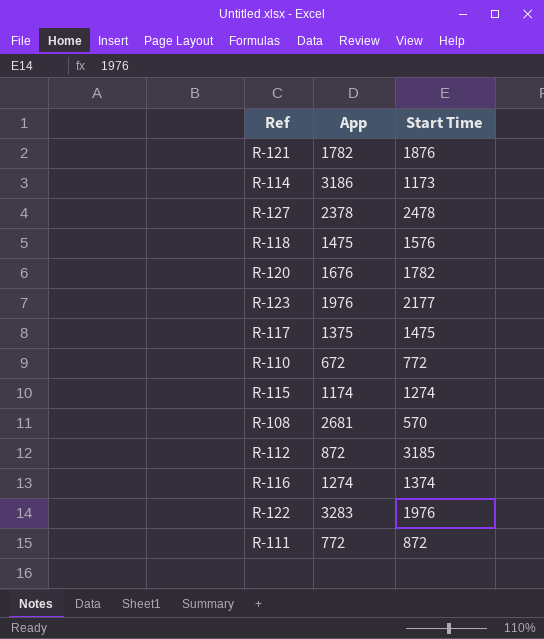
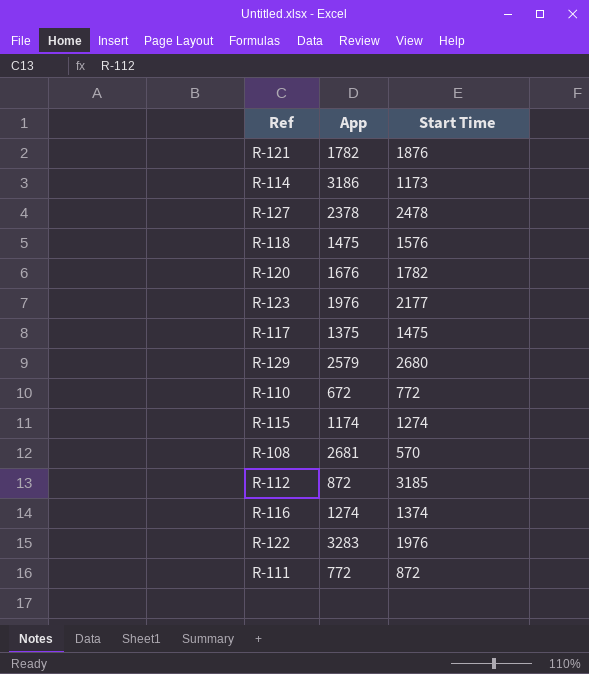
row R-129: none -> 2579 | 2680

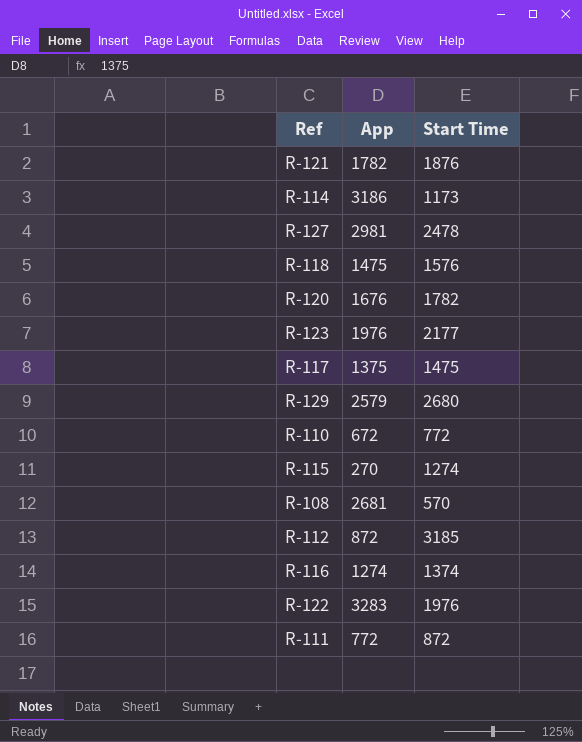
R-127 | App: 2378 -> 2981
R-115 | App: 1174 -> 270

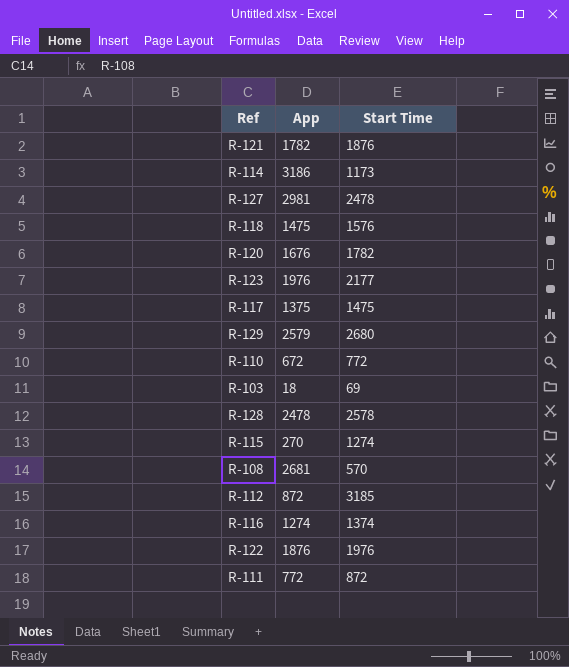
row R-103: none -> 18 | 69
row R-128: none -> 2478 | 2578
R-122 | App: 3283 -> 1876

